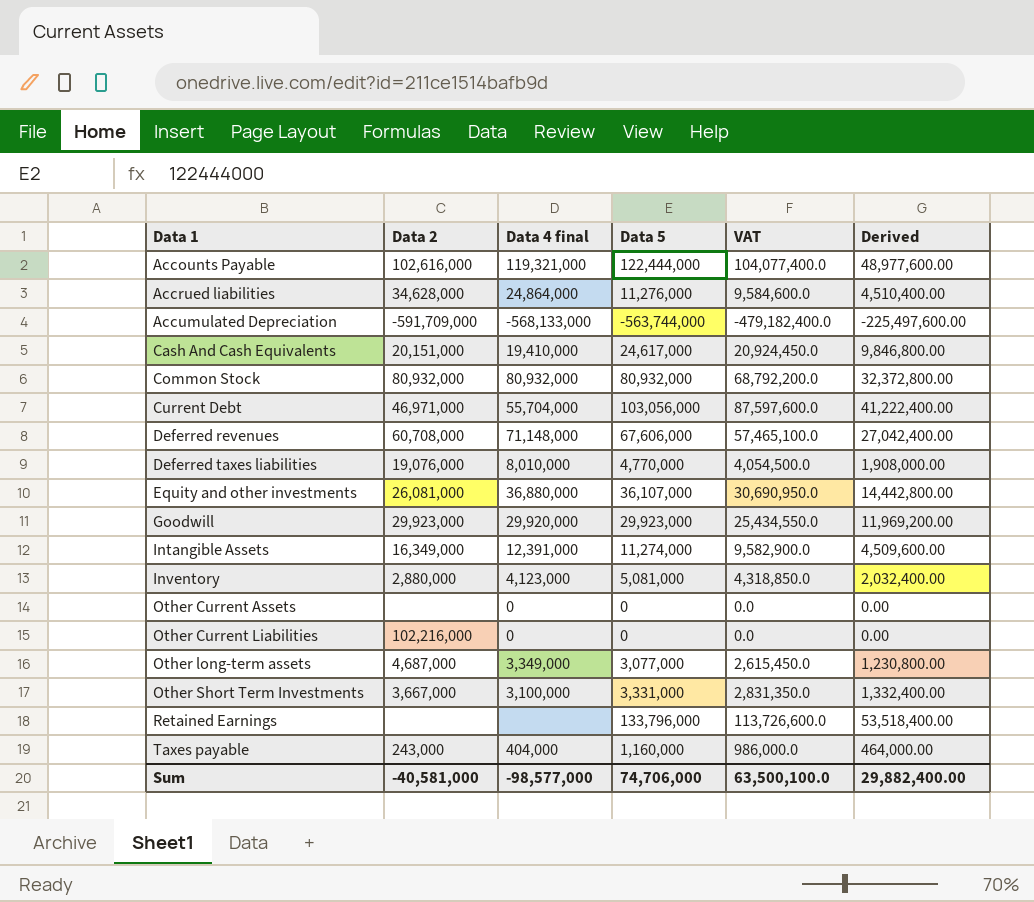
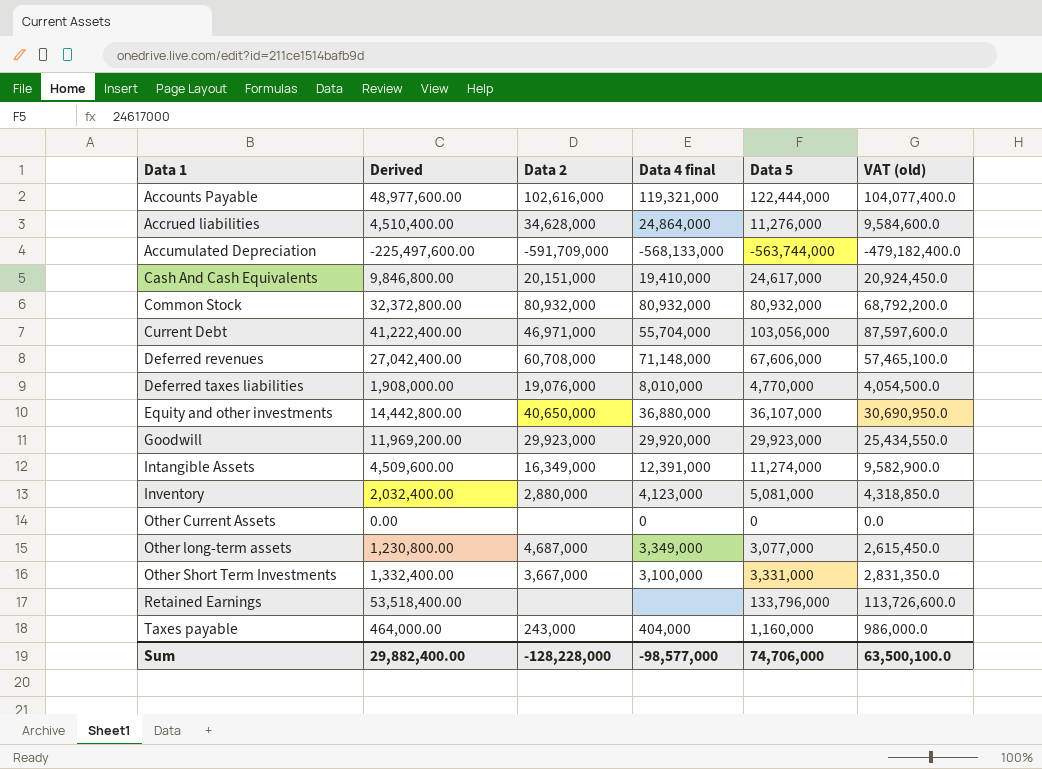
column Derived | position: 6 -> 2
column name: VAT -> VAT (old)
row Other Current Liabilities: 102,216,000 | 0 | 0 | 0.0 | 0.00 -> none
Equity and other investments | Data 2: 26,081,000 -> 40,650,000
Sum | Data 2: -40,581,000 -> -128,228,000

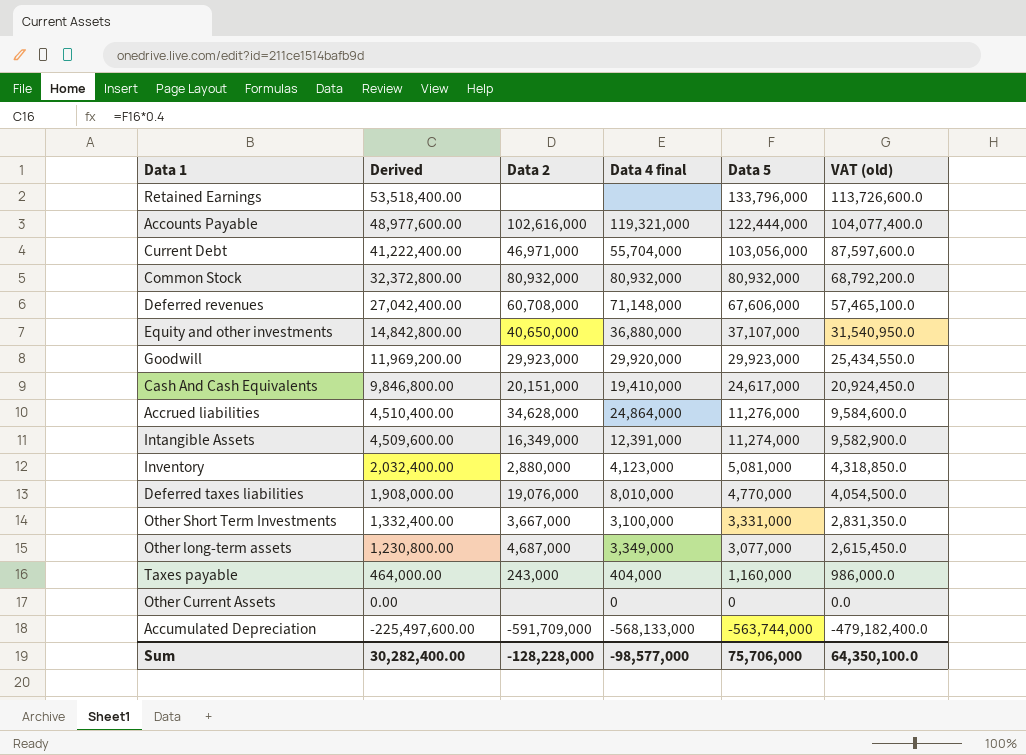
row order: Data 1 ascending -> Derived descending
Equity and other investments | Derived: 14,442,800.00 -> 14,842,800.00
Equity and other investments | Data 5: 36,107,000 -> 37,107,000
Equity and other investments | VAT (old): 30,690,950.0 -> 31,540,950.0
Sum | Derived: 29,882,400.00 -> 30,282,400.00
Sum | Data 5: 74,706,000 -> 75,706,000
Sum | VAT (old): 63,500,100.0 -> 64,350,100.0

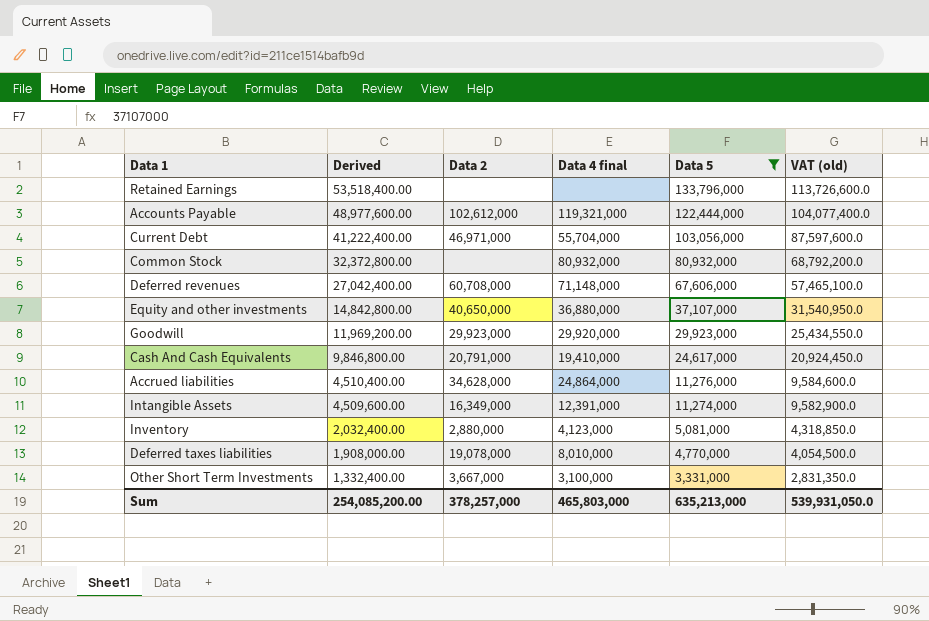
filter: none -> Data 5 >= 3,331,000
Accounts Payable | Data 2: 102,616,000 -> 102,612,000
Common Stock | Data 2: 80,932,000 -> none
Cash And Cash Equivalents | Data 2: 20,151,000 -> 20,791,000
Deferred taxes liabilities | Data 2: 19,076,000 -> 19,078,000
Sum | Derived: 30,282,400.00 -> 254,085,200.00
Sum | Data 2: -128,228,000 -> 378,257,000
Sum | Data 4 final: -98,577,000 -> 465,803,000
Sum | Data 5: 75,706,000 -> 635,213,000
Sum | VAT (old): 64,350,100.0 -> 539,931,050.0

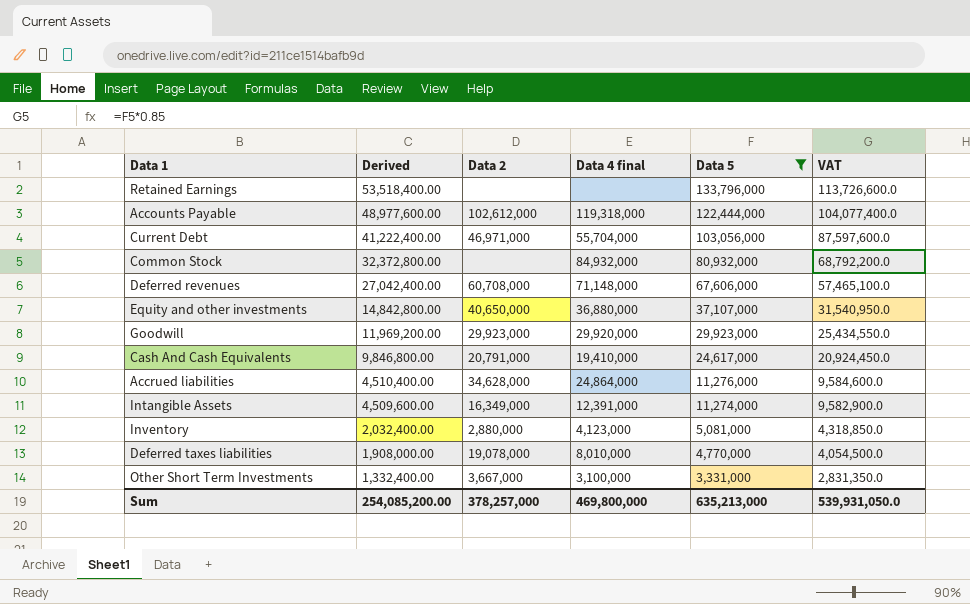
column name: VAT (old) -> VAT
Accounts Payable | Data 4 final: 119,321,000 -> 119,318,000
Common Stock | Data 4 final: 80,932,000 -> 84,932,000
Sum | Data 4 final: 465,803,000 -> 469,800,000

